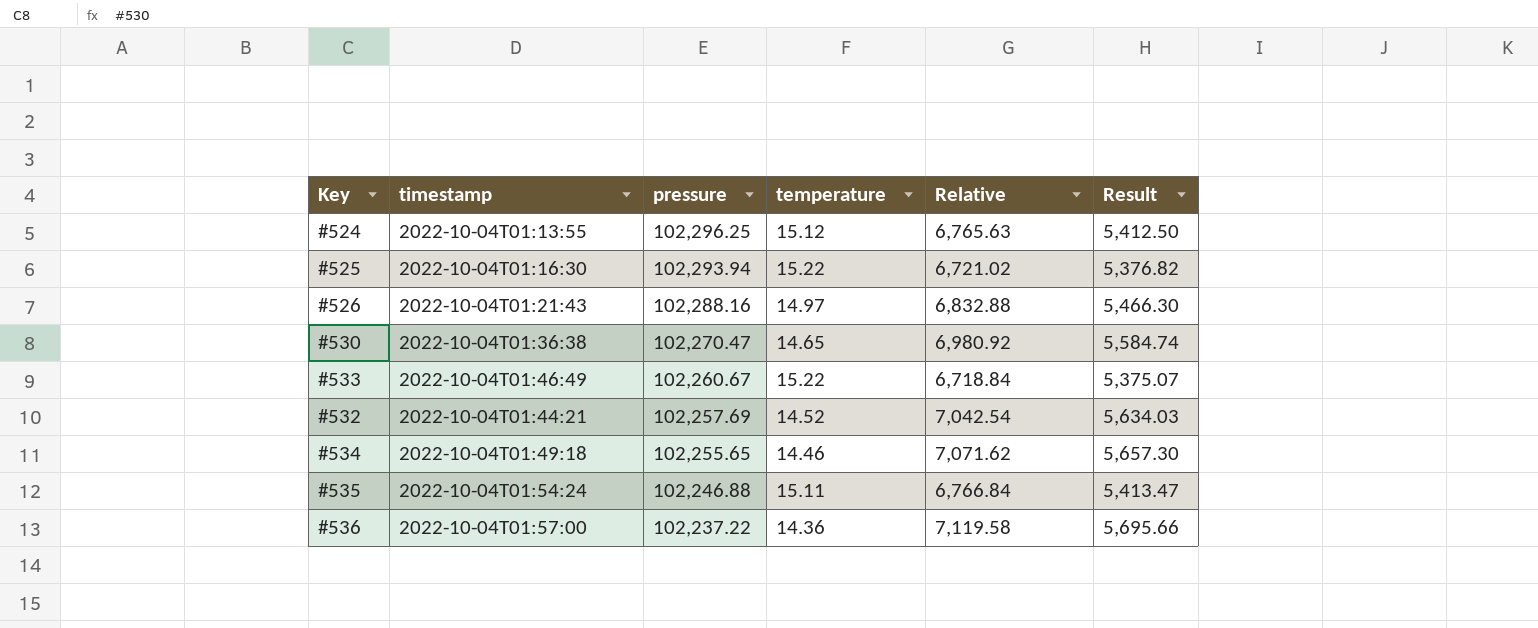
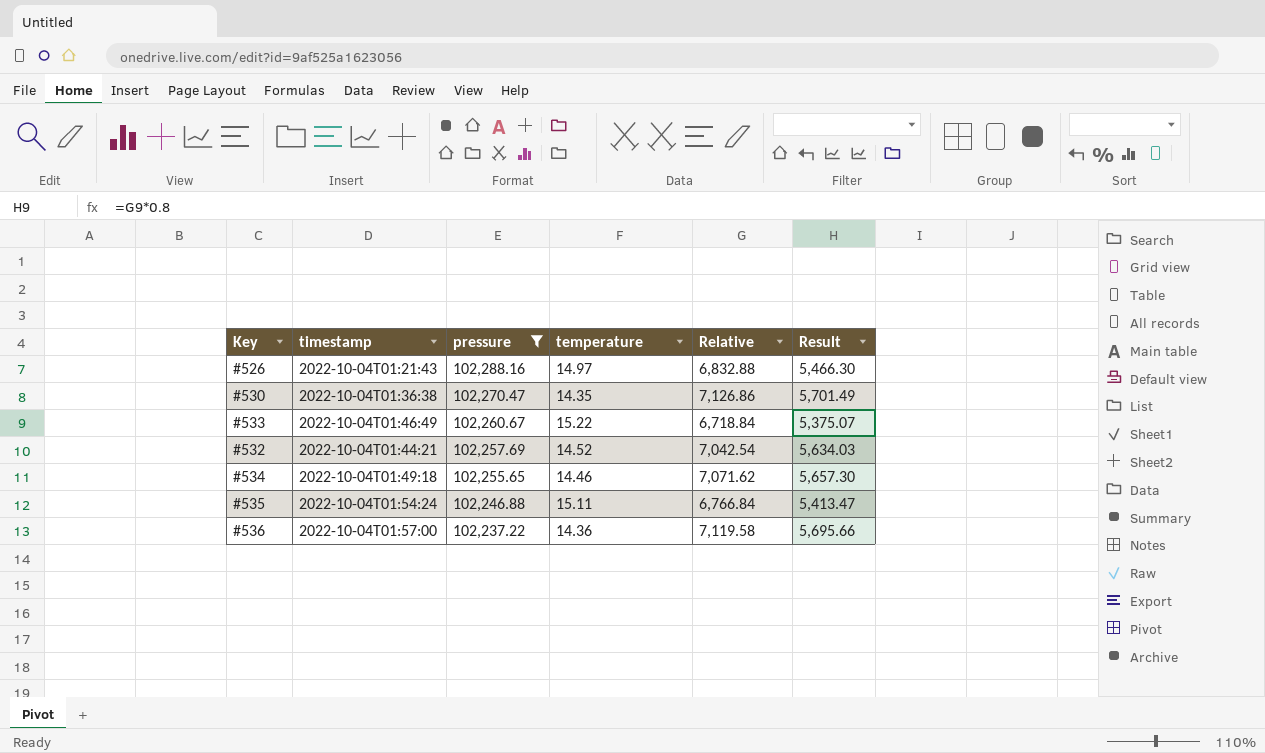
filter: none -> pressure <= 102,288.16
#530 | temperature: 14.65 -> 14.35
#530 | Relative: 6,980.92 -> 7,126.86
#530 | Result: 5,584.74 -> 5,701.49

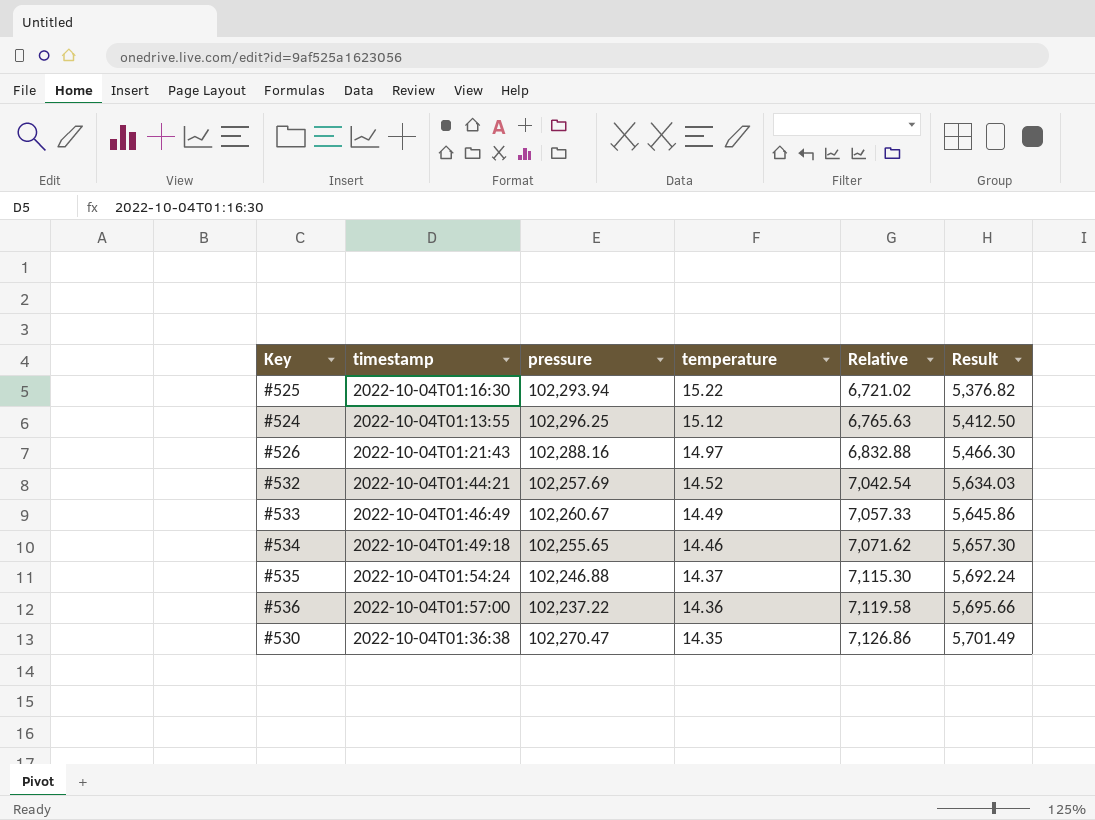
filter: pressure <= 102,288.16 -> none
row order: pressure descending -> temperature descending
#533 | temperature: 15.22 -> 14.49
#533 | Relative: 6,718.84 -> 7,057.33
#533 | Result: 5,375.07 -> 5,645.86
#535 | temperature: 15.11 -> 14.37
#535 | Relative: 6,766.84 -> 7,115.30
#535 | Result: 5,413.47 -> 5,692.24

